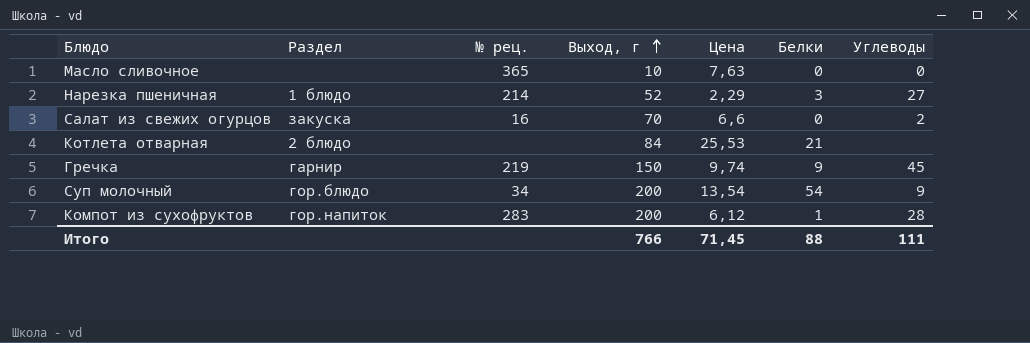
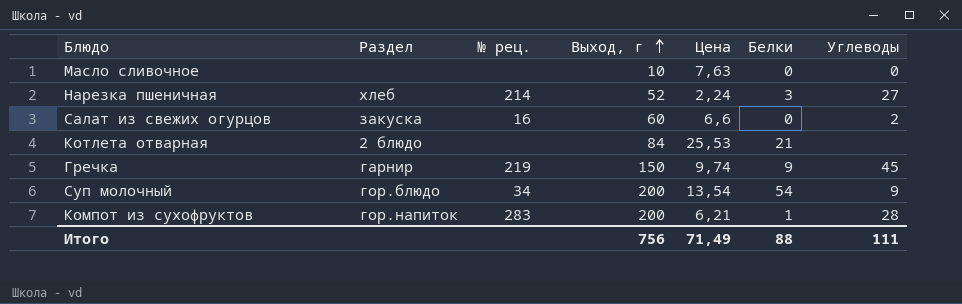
Масло сливочное | № рец.: 365 -> none
Нарезка пшеничная | Раздел: 1 блюдо -> хлеб
Нарезка пшеничная | Цена: 2,29 -> 2,24
Салат из свежих огурцов | Выход, г: 70 -> 60
Компот из сухофруктов | Цена: 6,12 -> 6,21
Итого | Выход, г: 766 -> 756
Итого | Цена: 71,45 -> 71,49

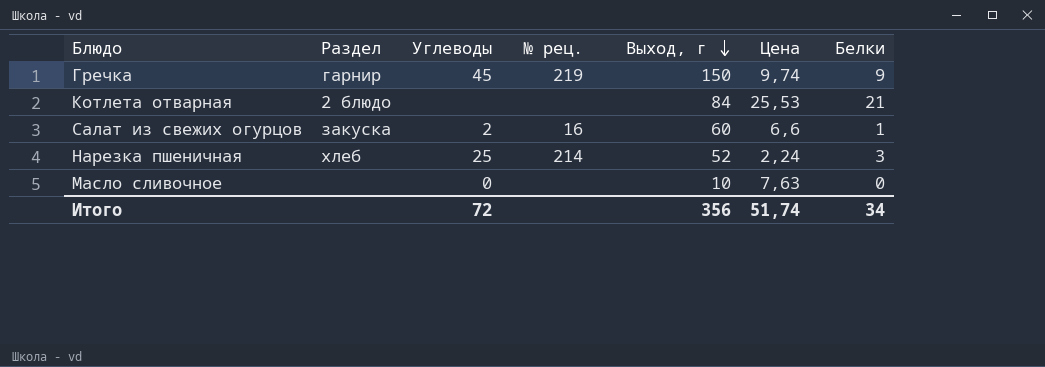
row order: Выход, г ascending -> Выход, г descending
column Углеводы | position: 7 -> 3
row Суп молочный: гор.блюдо | 34 | 200 | 13,54 | 54 | 9 -> none
row Компот из сухофруктов: гор.напиток | 283 | 200 | 6,21 | 1 | 28 -> none
Салат из свежих огурцов | Белки: 0 -> 1
Нарезка пшеничная | Углеводы: 27 -> 25
Итого | Углеводы: 111 -> 72
Итого | Выход, г: 756 -> 356
Итого | Цена: 71,49 -> 51,74
Итого | Белки: 88 -> 34

